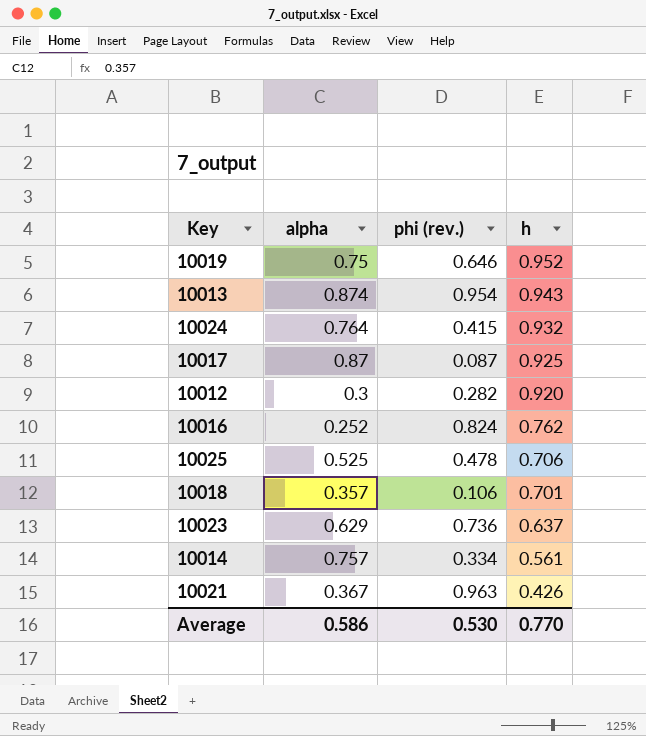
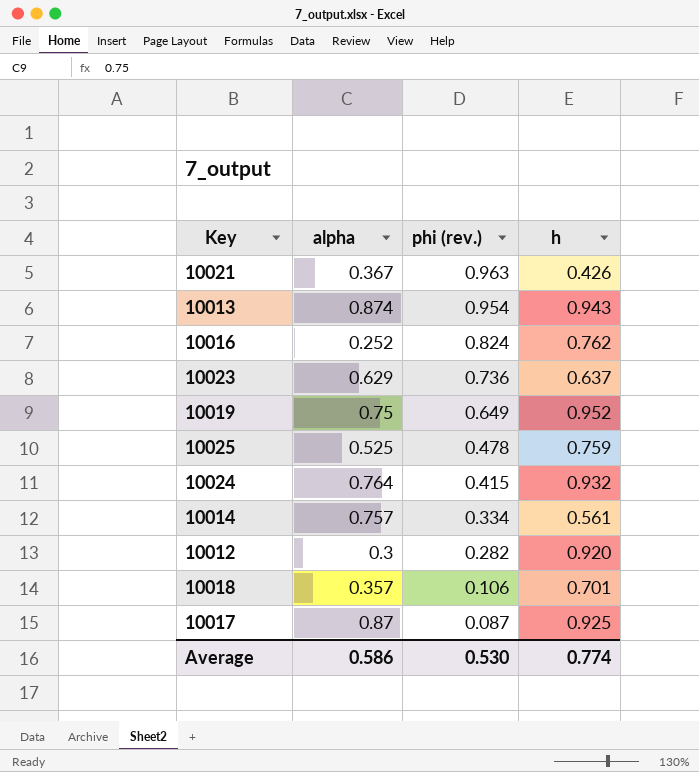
row order: h descending -> phi (rev.) descending
10019 | phi (rev.): 0.646 -> 0.649
10025 | h: 0.706 -> 0.759
Average | h: 0.770 -> 0.774

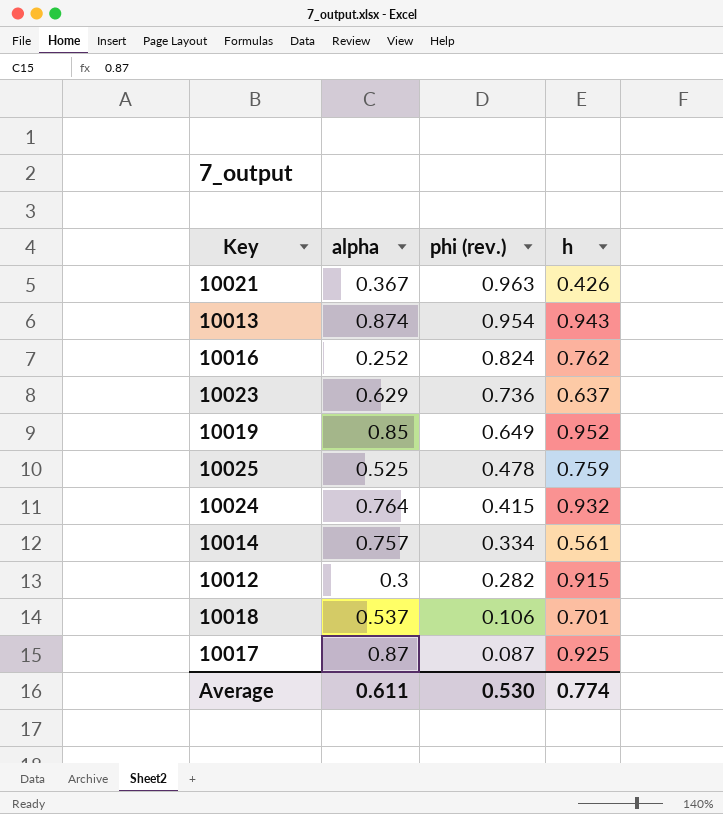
10019 | alpha: 0.75 -> 0.85
10012 | h: 0.920 -> 0.915
10018 | alpha: 0.357 -> 0.537
Average | alpha: 0.586 -> 0.611

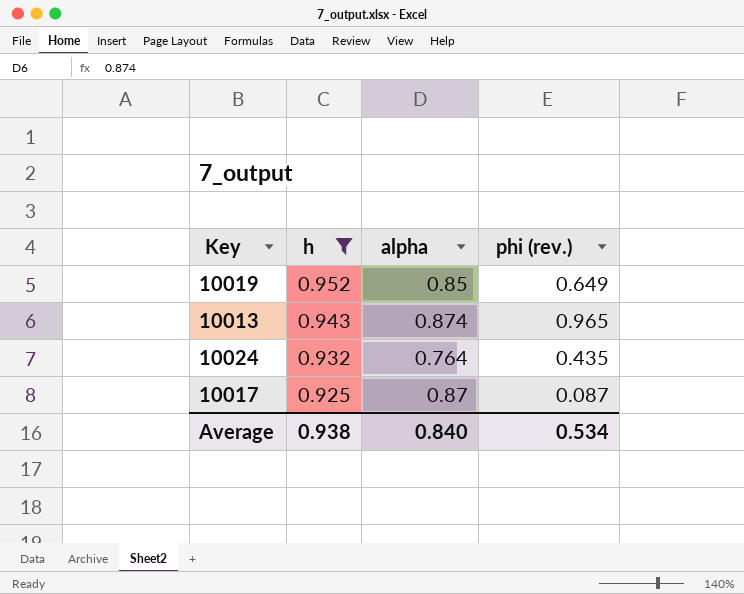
filter: none -> h >= 0.925
row order: phi (rev.) descending -> h descending
column h | position: 4 -> 2
10013 | phi (rev.): 0.954 -> 0.965
10024 | phi (rev.): 0.415 -> 0.435
Average | h: 0.774 -> 0.938
Average | alpha: 0.611 -> 0.840
Average | phi (rev.): 0.530 -> 0.534

